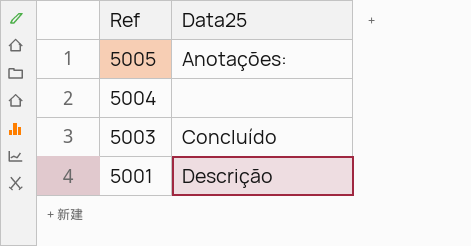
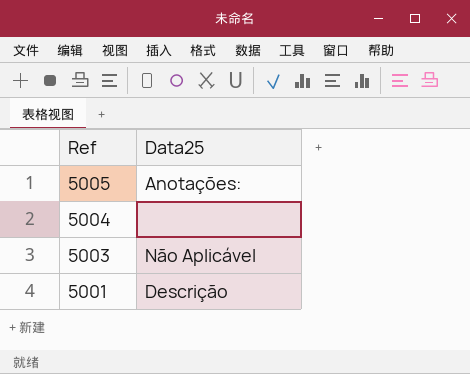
5003 | Data25: Concluído -> Não Aplicável

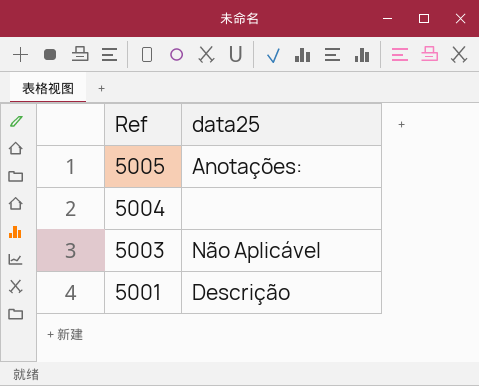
column name: Data25 -> data25

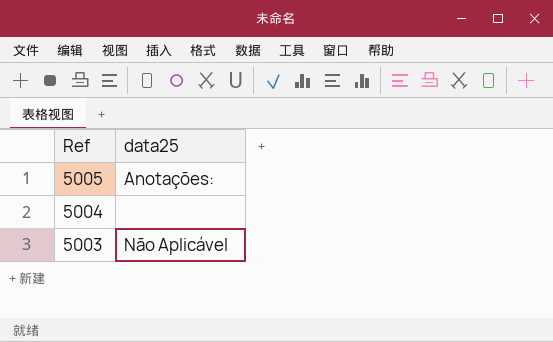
row 5001: Descrição -> none

